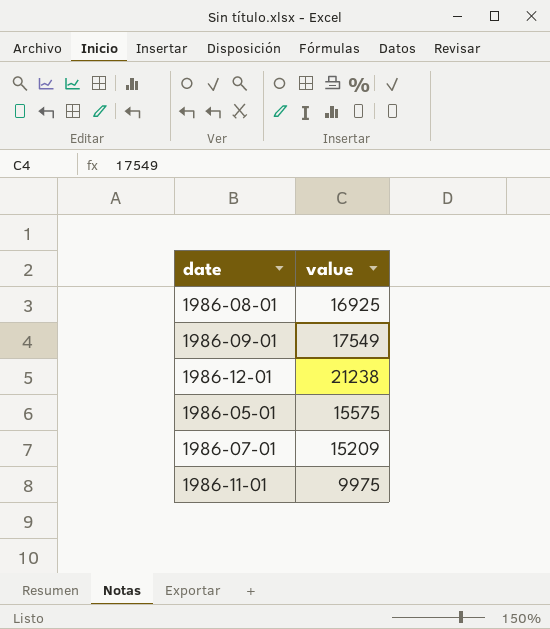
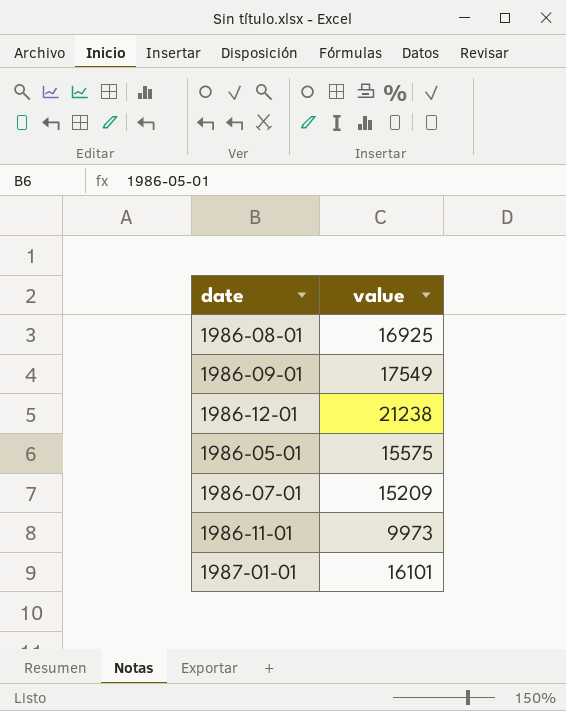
1986-11-01 | value: 9975 -> 9973
row 1987-01-01: none -> 16101

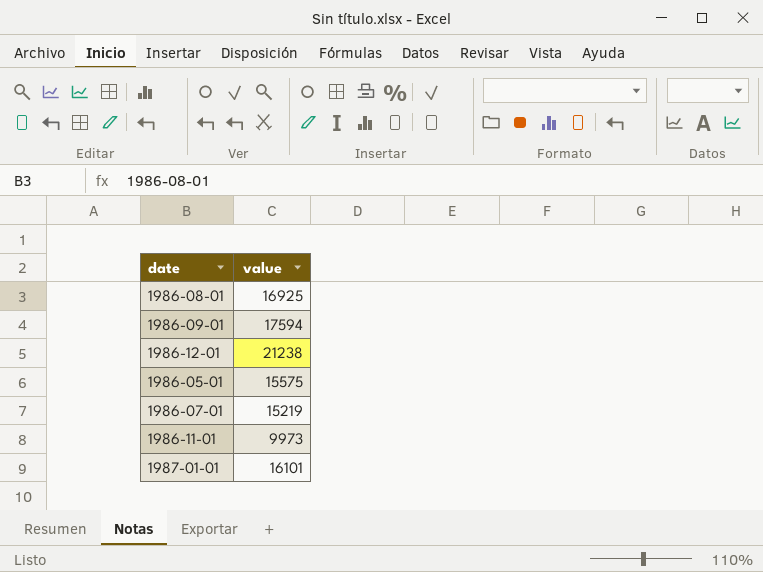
1986-09-01 | value: 17549 -> 17594
1986-07-01 | value: 15209 -> 15219

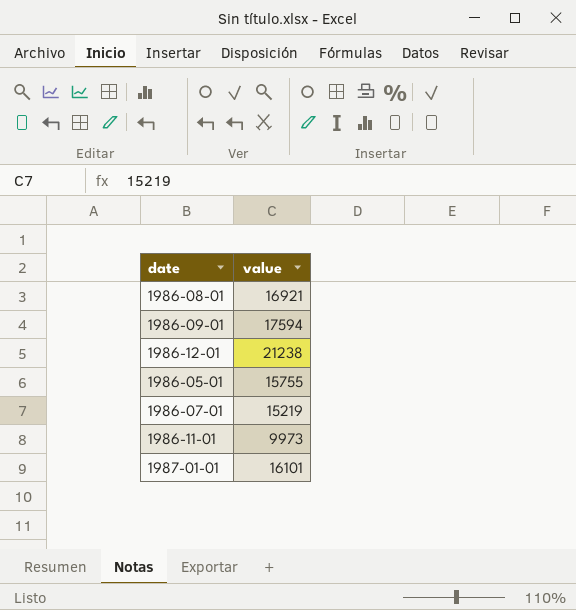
1986-08-01 | value: 16925 -> 16921
1986-05-01 | value: 15575 -> 15755

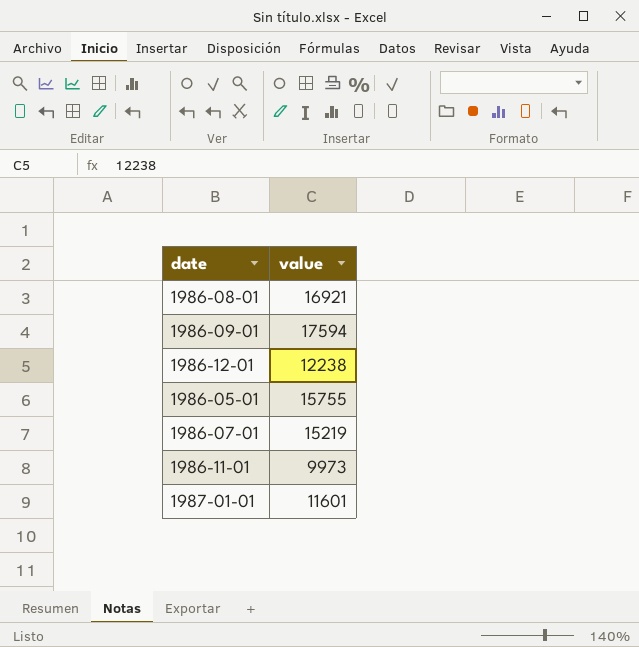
1986-12-01 | value: 21238 -> 12238
1987-01-01 | value: 16101 -> 11601

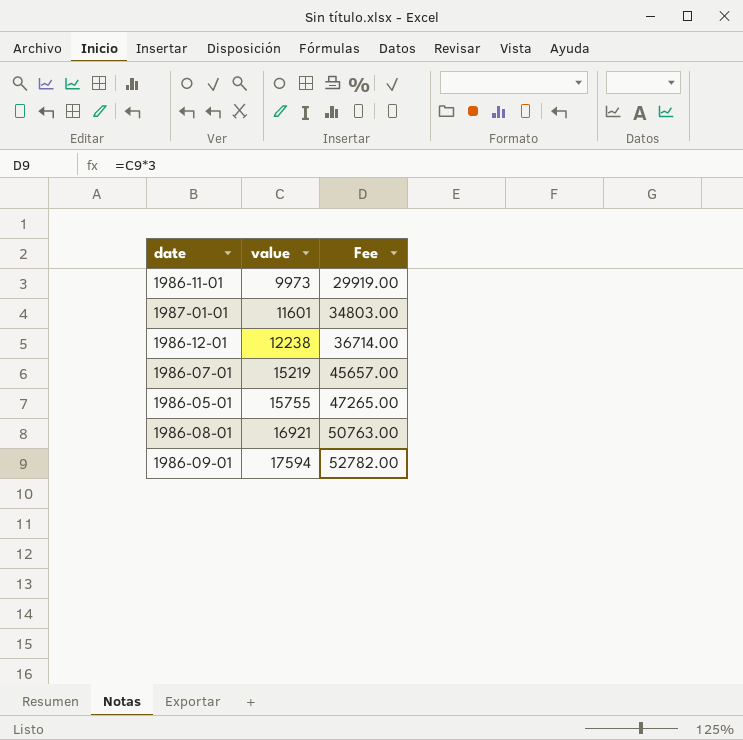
row order: none -> value ascending
column Fee | formula: none -> [value] * 3

